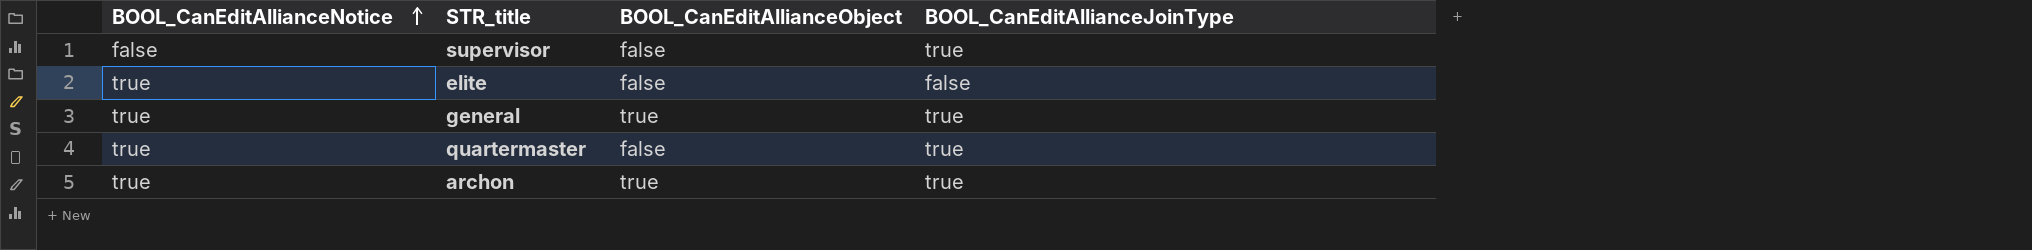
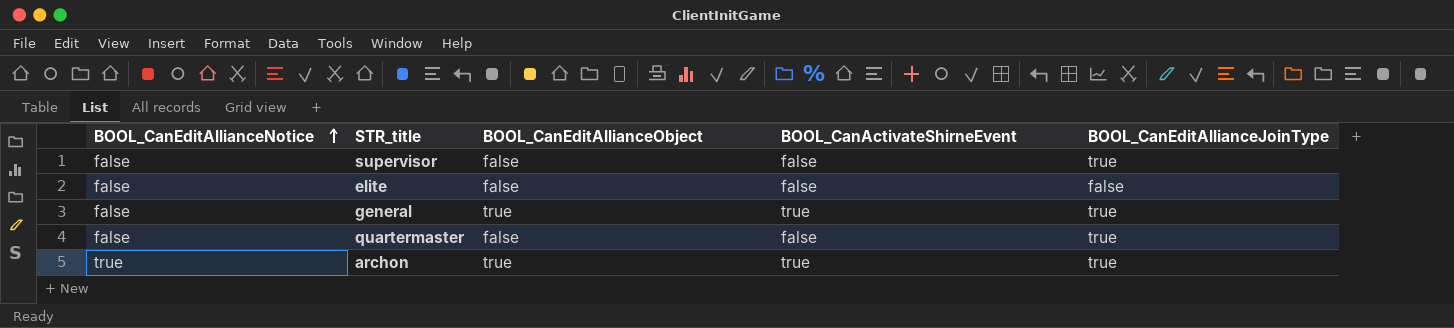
column BOOL_CanActivateShirneEvent | position: none -> 4
elite | BOOL_CanEditAllianceNotice: true -> false
general | BOOL_CanEditAllianceNotice: true -> false
quartermaster | BOOL_CanEditAllianceNotice: true -> false

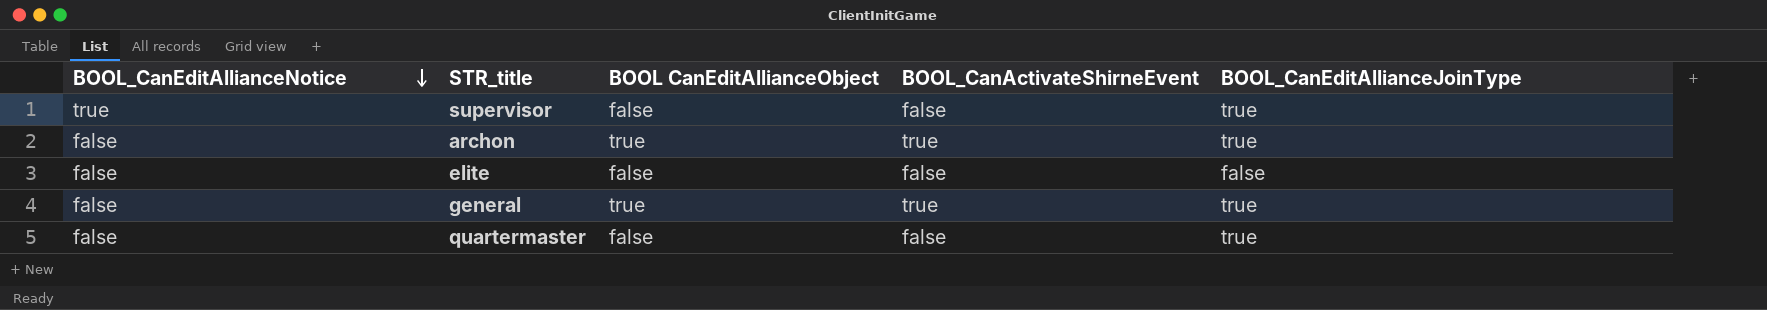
row order: BOOL_CanEditAllianceNotice ascending -> BOOL_CanEditAllianceNotice descending
column name: BOOL_CanEditAllianceObject -> BOOL CanEditAllianceObject
supervisor | BOOL_CanEditAllianceNotice: false -> true
archon | BOOL_CanEditAllianceNotice: true -> false

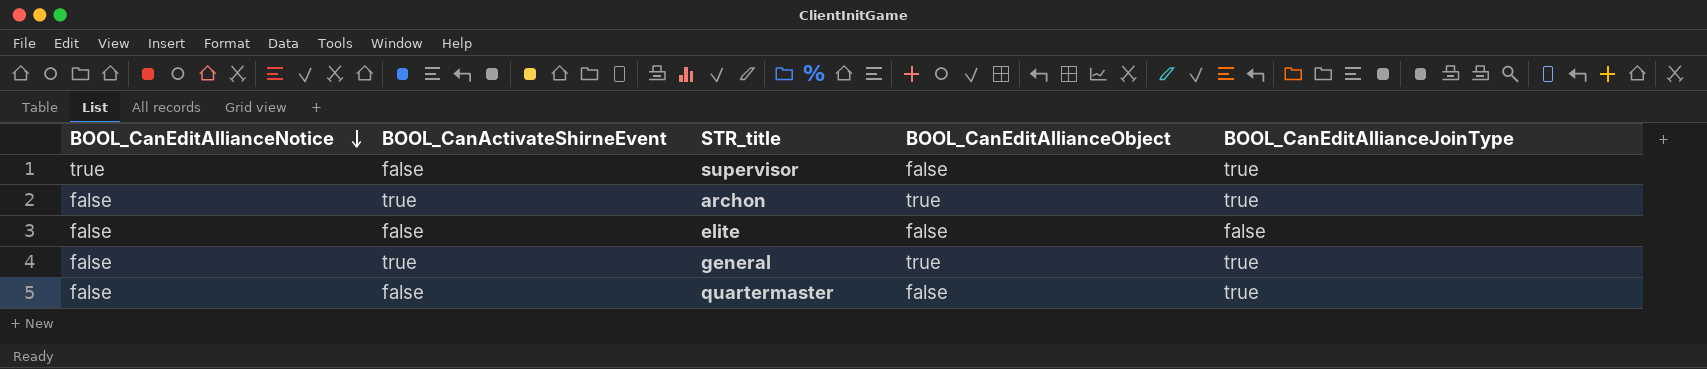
column BOOL_CanActivateShirneEvent | position: 4 -> 2
column name: BOOL CanEditAllianceObject -> BOOL_CanEditAllianceObject

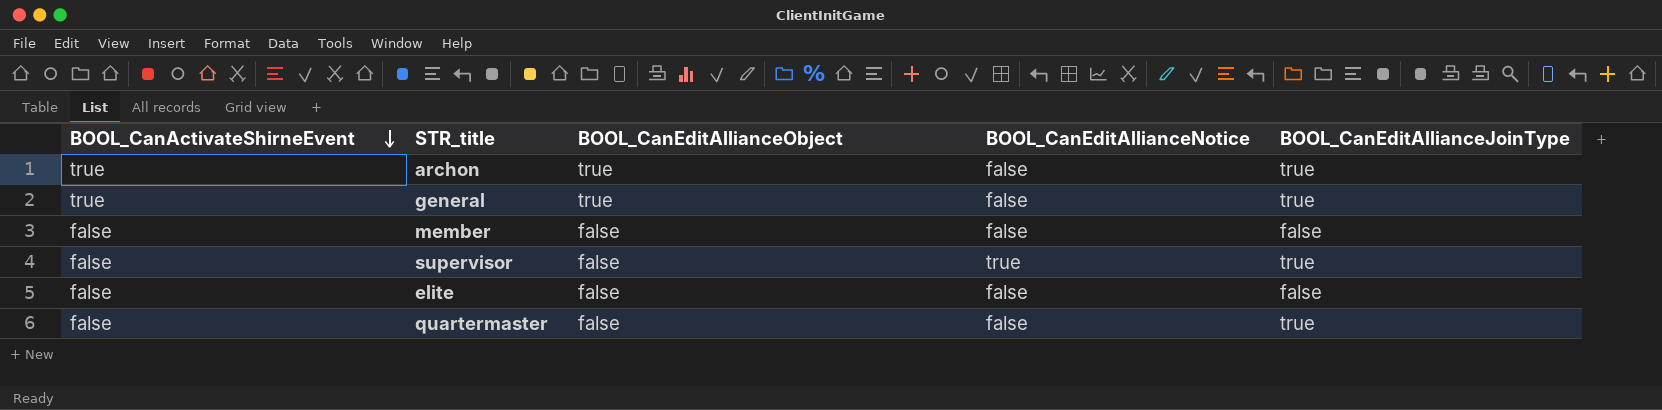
row order: BOOL_CanEditAllianceNotice descending -> BOOL_CanActivateShirneEvent descending
column BOOL_CanEditAllianceNotice | position: 1 -> 4
row member: none -> false | false | false | false

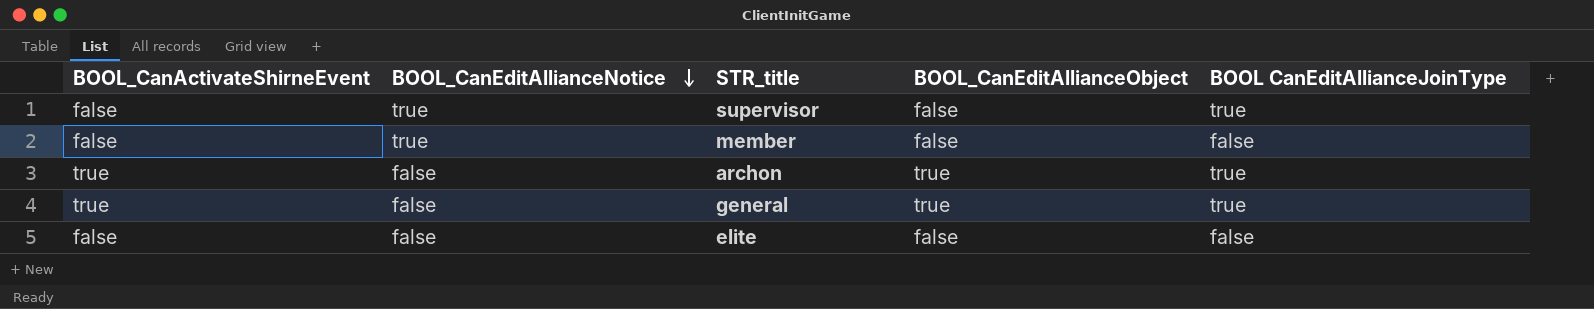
row order: BOOL_CanActivateShirneEvent descending -> BOOL_CanEditAllianceNotice descending
column BOOL_CanEditAllianceNotice | position: 4 -> 2
column name: BOOL_CanEditAllianceJoinType -> BOOL CanEditAllianceJoinType
row quartermaster: false | false | false | true -> none
member | BOOL_CanEditAllianceNotice: false -> true

